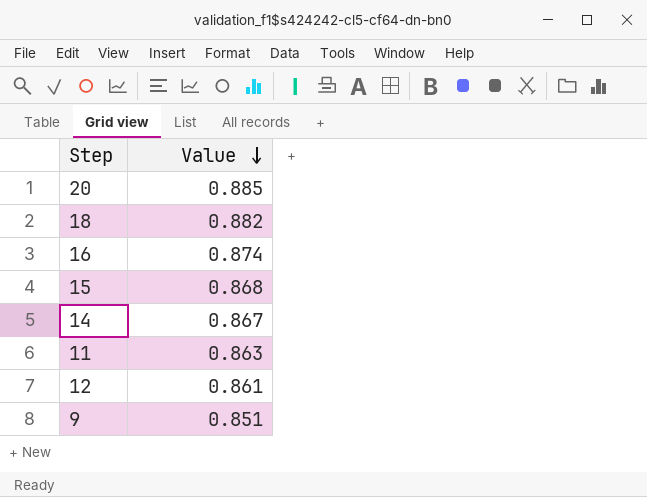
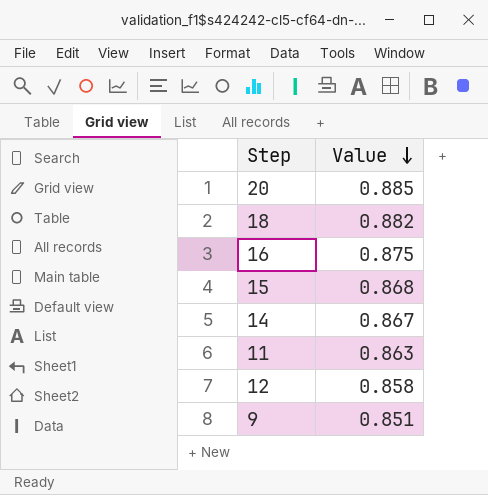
16 | Value: 0.874 -> 0.875
12 | Value: 0.861 -> 0.858

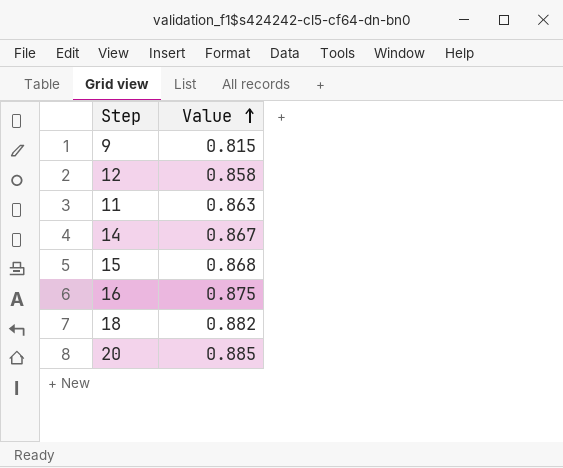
row order: Value descending -> Value ascending
9 | Value: 0.851 -> 0.815

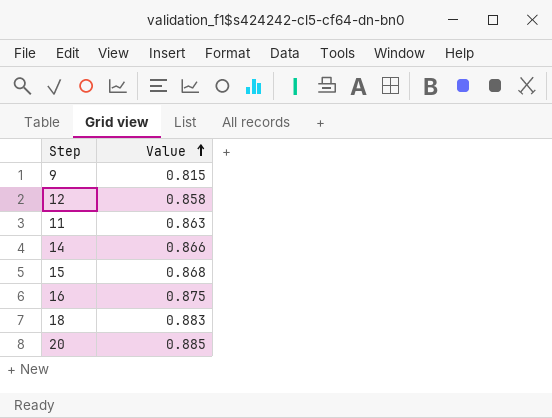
14 | Value: 0.867 -> 0.866
18 | Value: 0.882 -> 0.883

